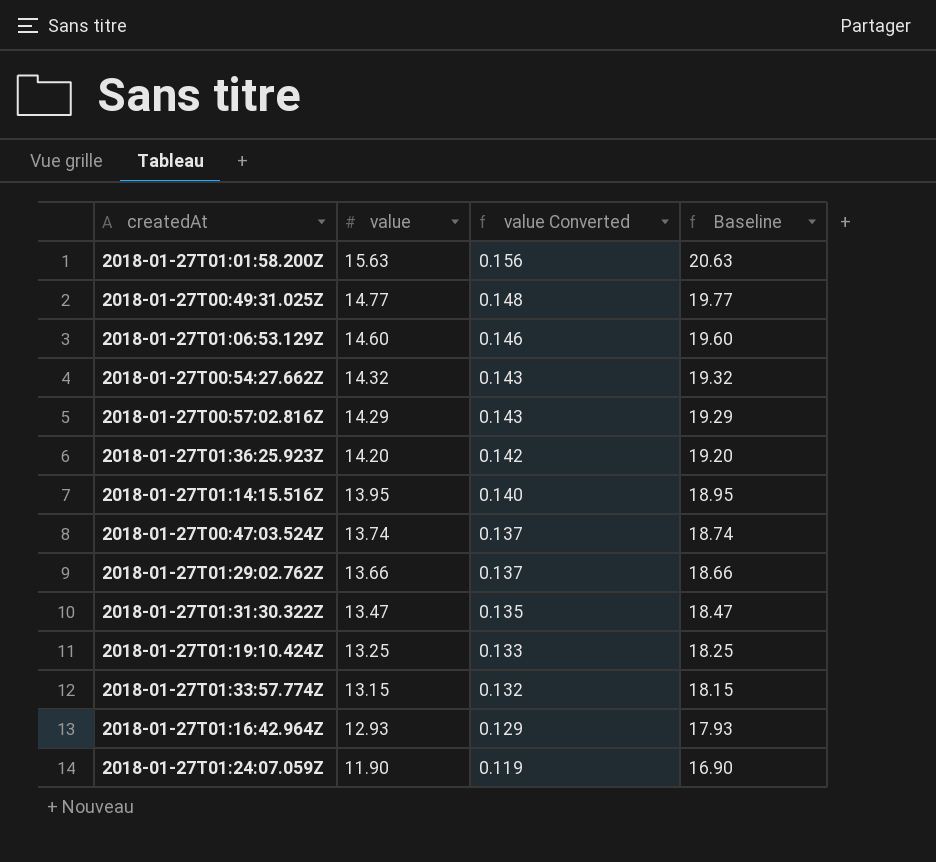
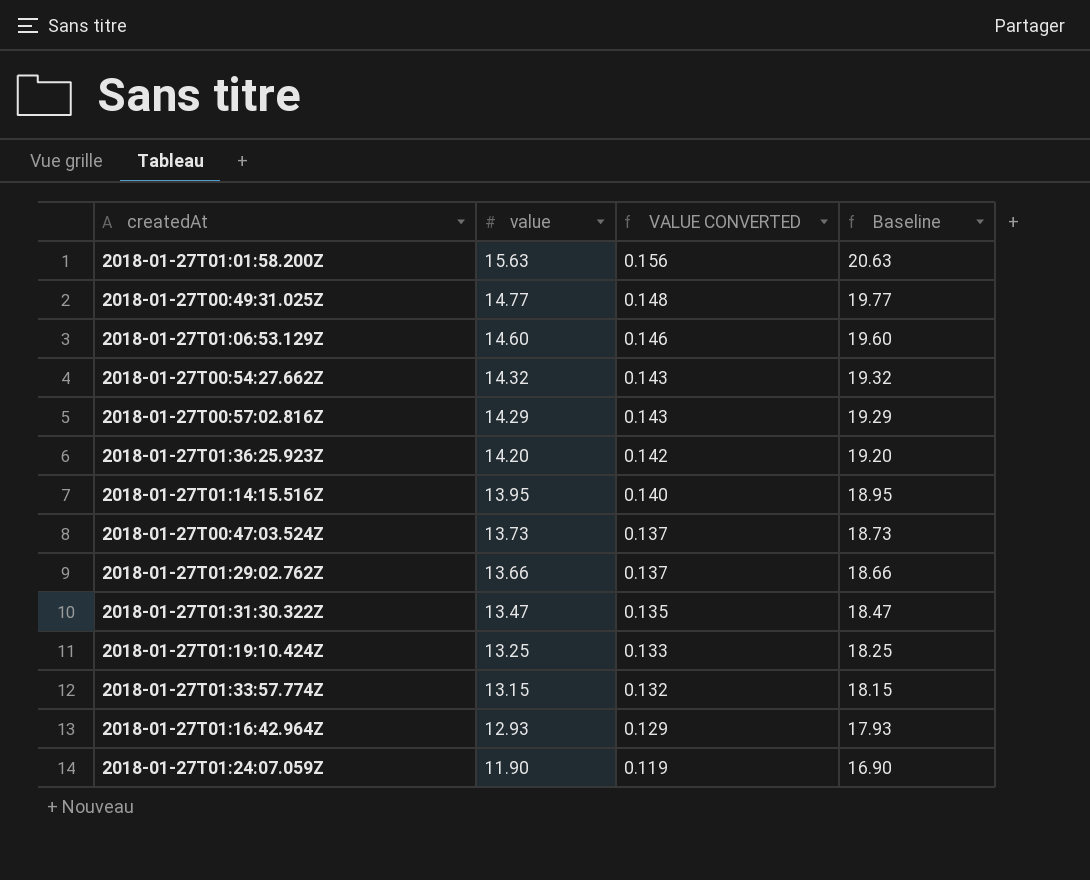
column name: value Converted -> VALUE CONVERTED
2018-01-27T00:47:03.524Z | value: 13.74 -> 13.73
2018-01-27T00:47:03.524Z | Baseline: 18.74 -> 18.73

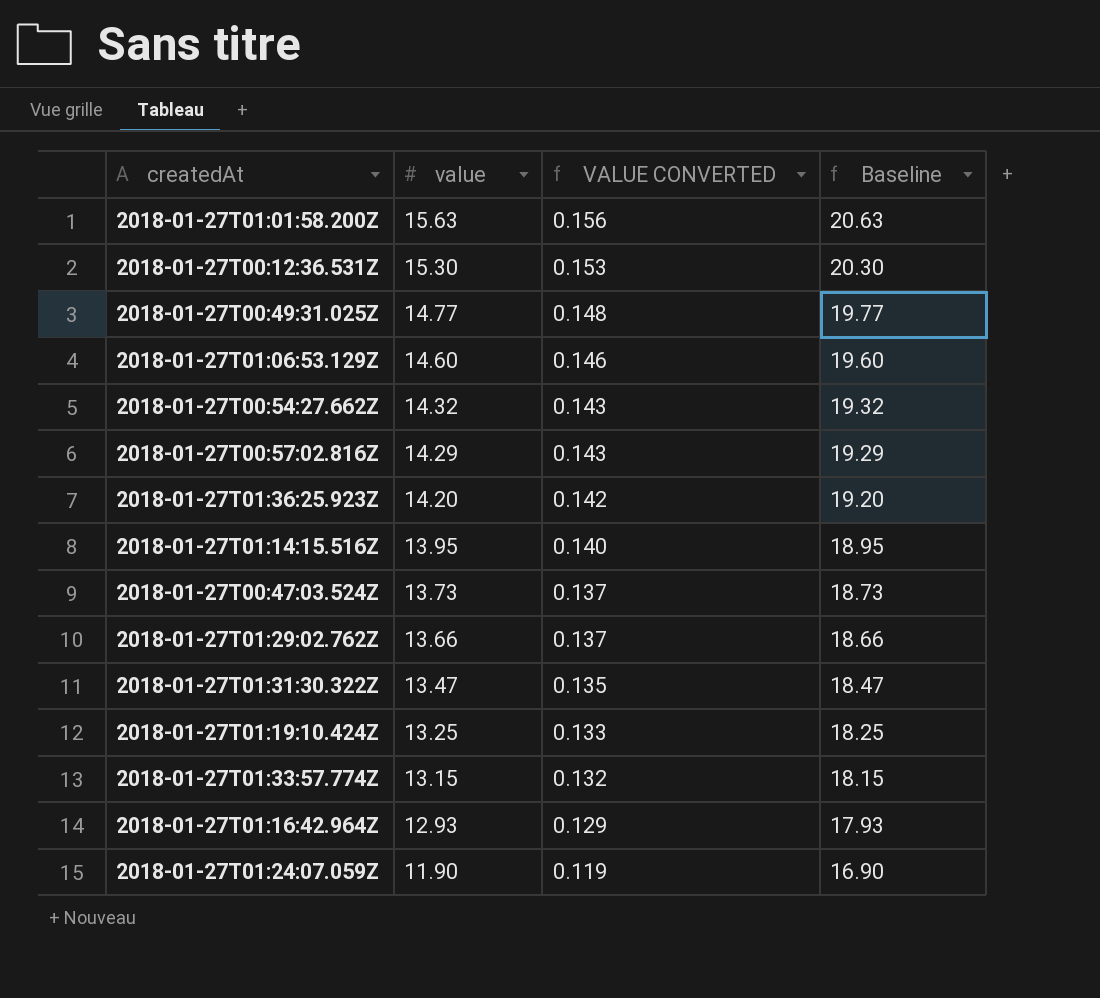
row 2018-01-27T00:12:36.531Z: none -> 15.30 | 0.153 | 20.30

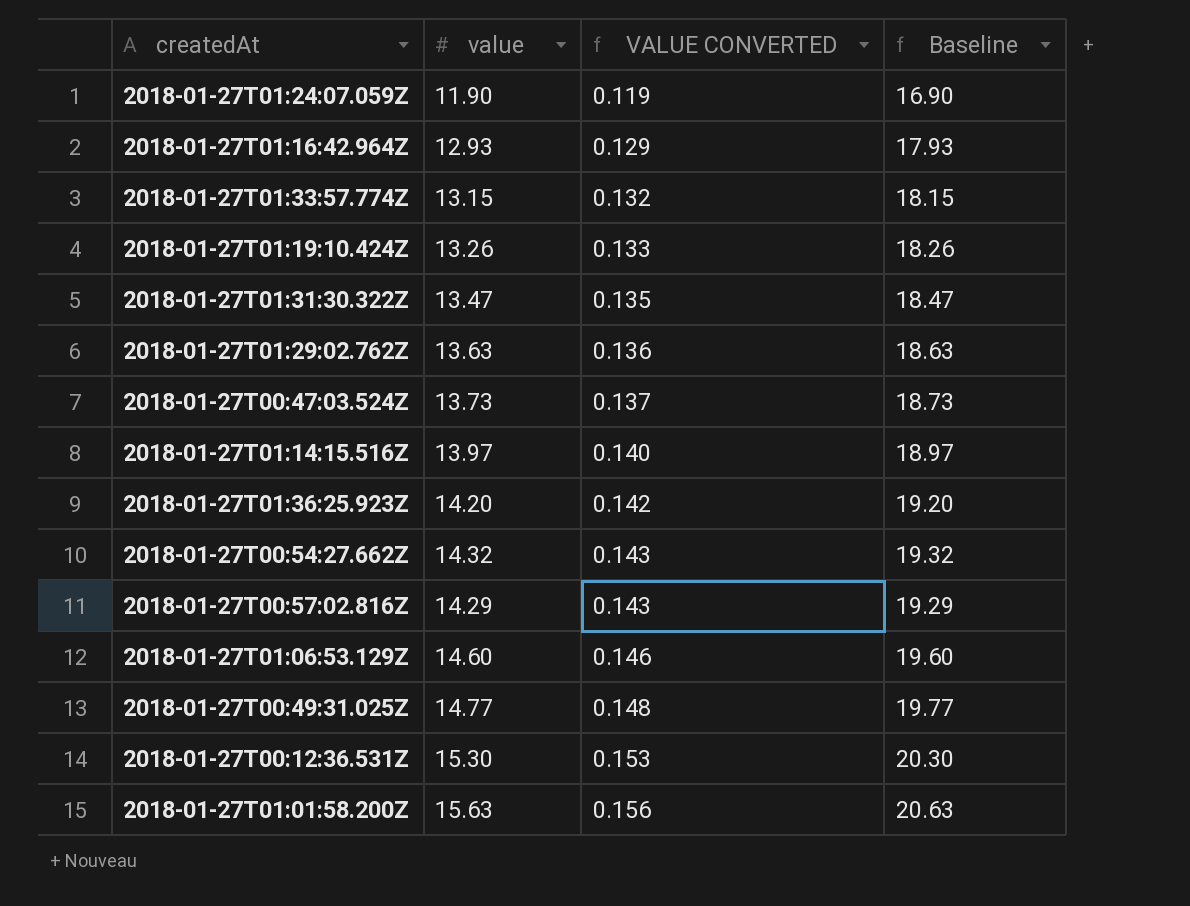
row order: value descending -> VALUE CONVERTED ascending
2018-01-27T01:19:10.424Z | value: 13.25 -> 13.26
2018-01-27T01:19:10.424Z | Baseline: 18.25 -> 18.26
2018-01-27T01:29:02.762Z | value: 13.66 -> 13.63
2018-01-27T01:29:02.762Z | VALUE CONVERTED: 0.137 -> 0.136
2018-01-27T01:29:02.762Z | Baseline: 18.66 -> 18.63
2018-01-27T01:14:15.516Z | value: 13.95 -> 13.97
2018-01-27T01:14:15.516Z | Baseline: 18.95 -> 18.97

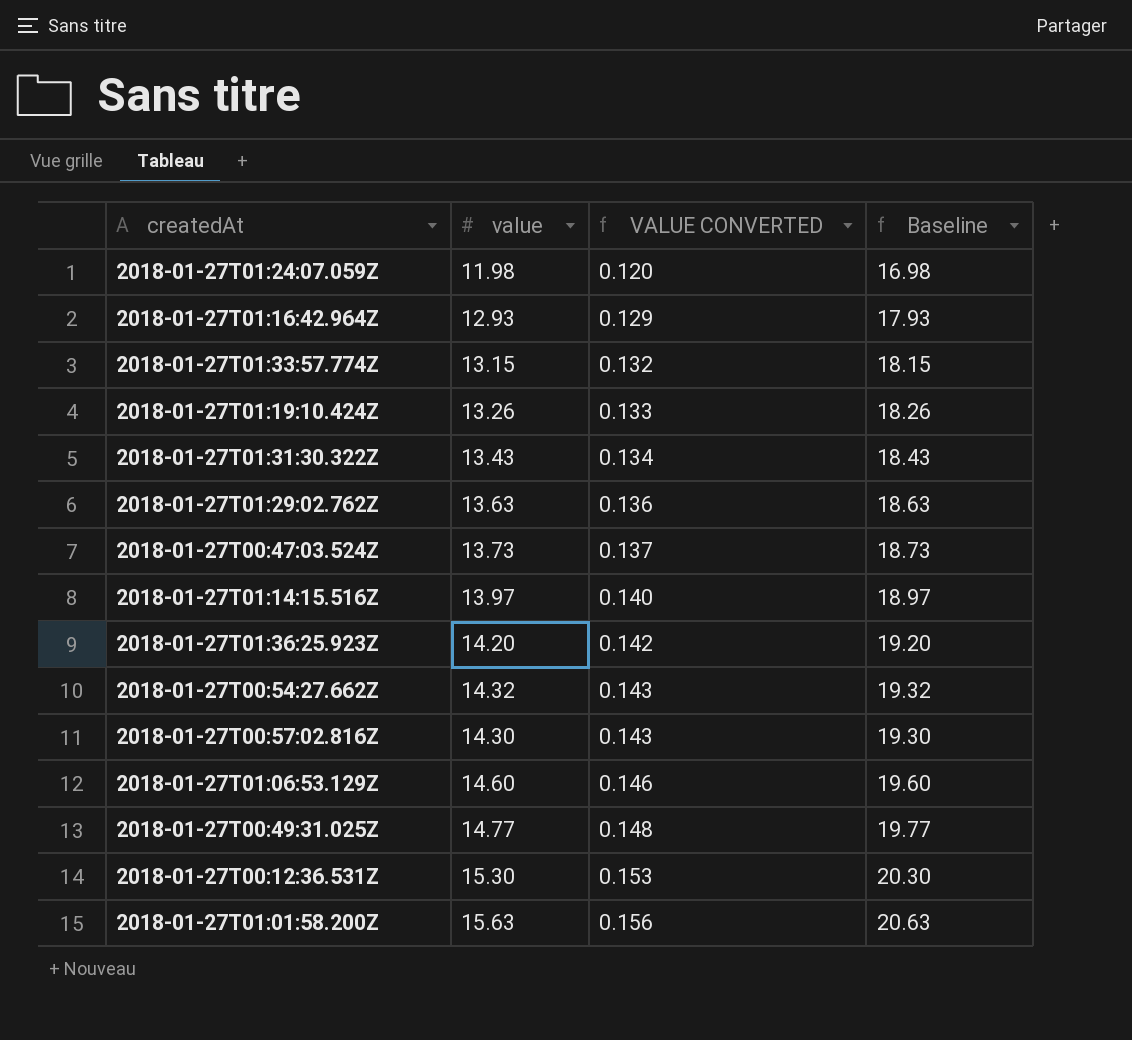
2018-01-27T01:24:07.059Z | value: 11.90 -> 11.98
2018-01-27T01:24:07.059Z | VALUE CONVERTED: 0.119 -> 0.120
2018-01-27T01:24:07.059Z | Baseline: 16.90 -> 16.98
2018-01-27T01:31:30.322Z | value: 13.47 -> 13.43
2018-01-27T01:31:30.322Z | VALUE CONVERTED: 0.135 -> 0.134
2018-01-27T01:31:30.322Z | Baseline: 18.47 -> 18.43
2018-01-27T00:57:02.816Z | value: 14.29 -> 14.30
2018-01-27T00:57:02.816Z | Baseline: 19.29 -> 19.30

